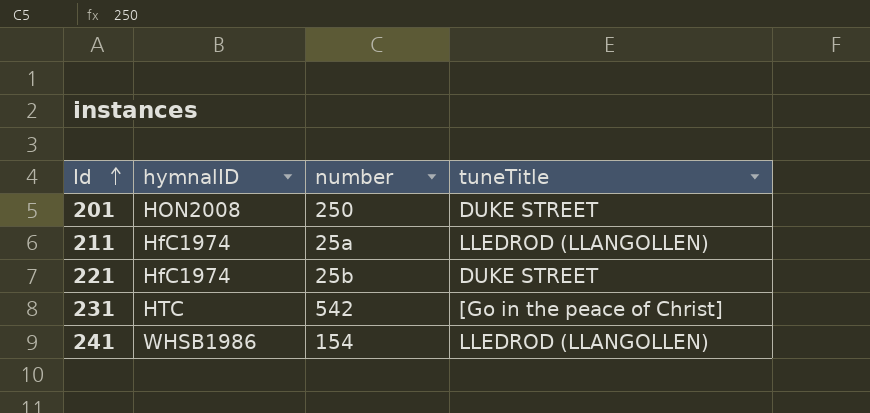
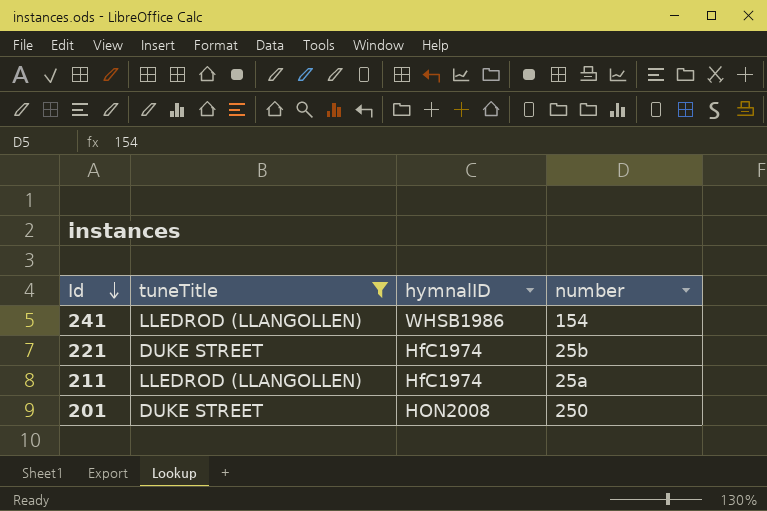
filter: none -> tuneTitle != [Go in the peace of Christ]
row order: Id ascending -> Id descending
column tuneTitle | position: 4 -> 2

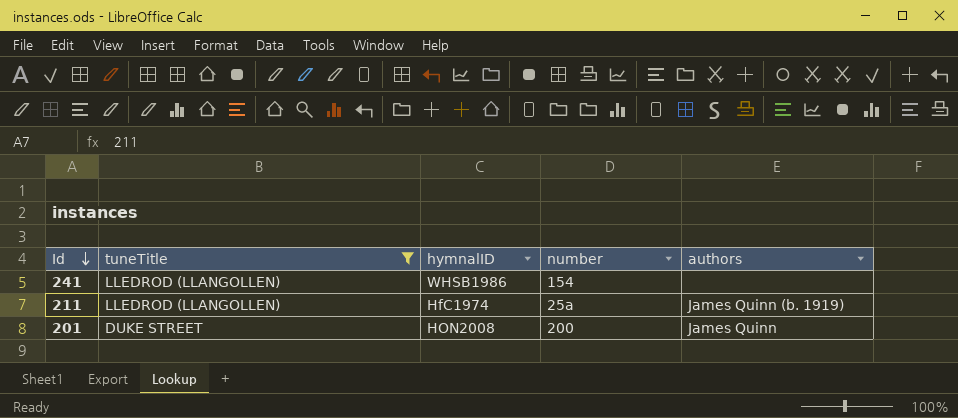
column authors | position: none -> 5
row 221: DUKE STREET | HfC1974 | 25b -> none
201 | number: 250 -> 200

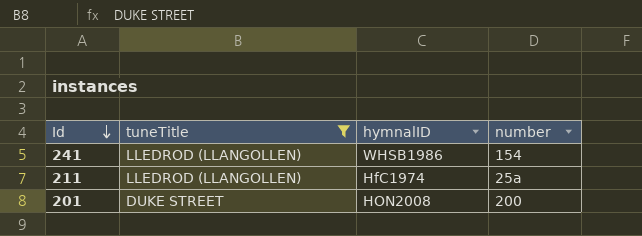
column authors | position: 5 -> none

